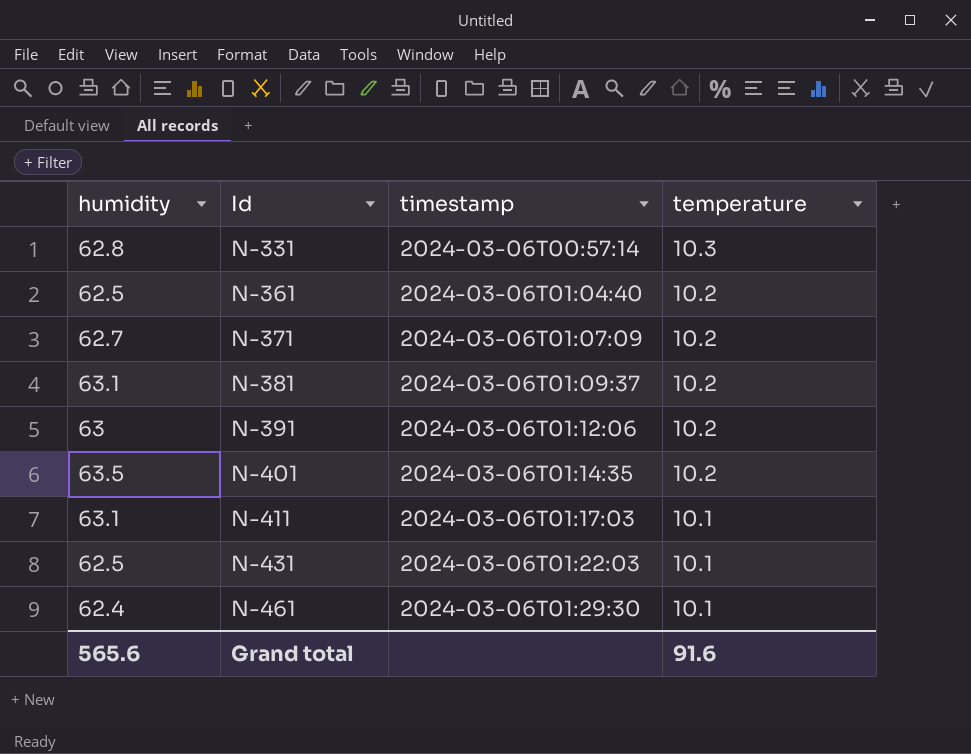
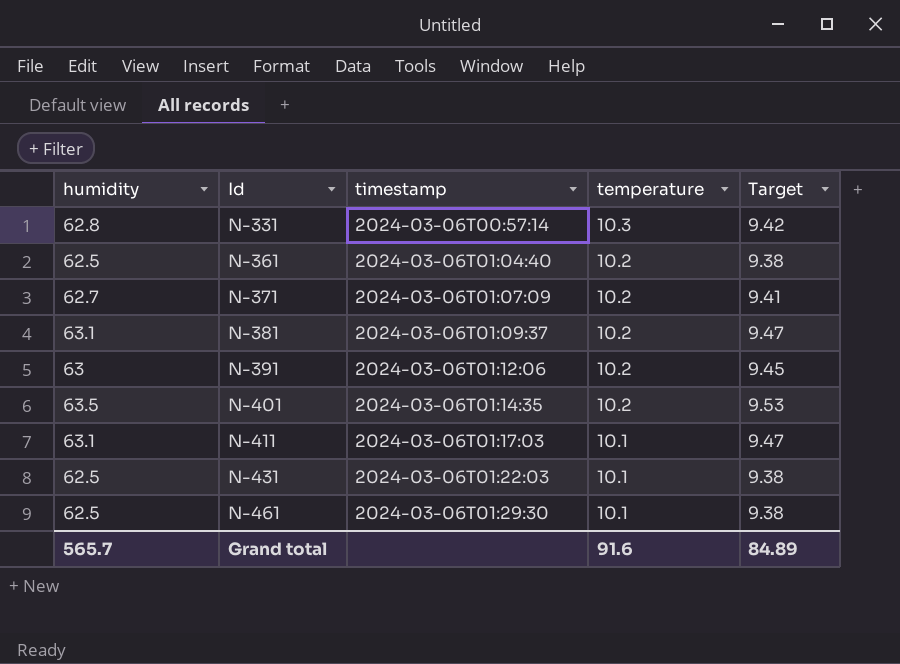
column Target | formula: none -> [humidity] * 0.15
N-461 | humidity: 62.4 -> 62.5
Grand total | humidity: 565.6 -> 565.7

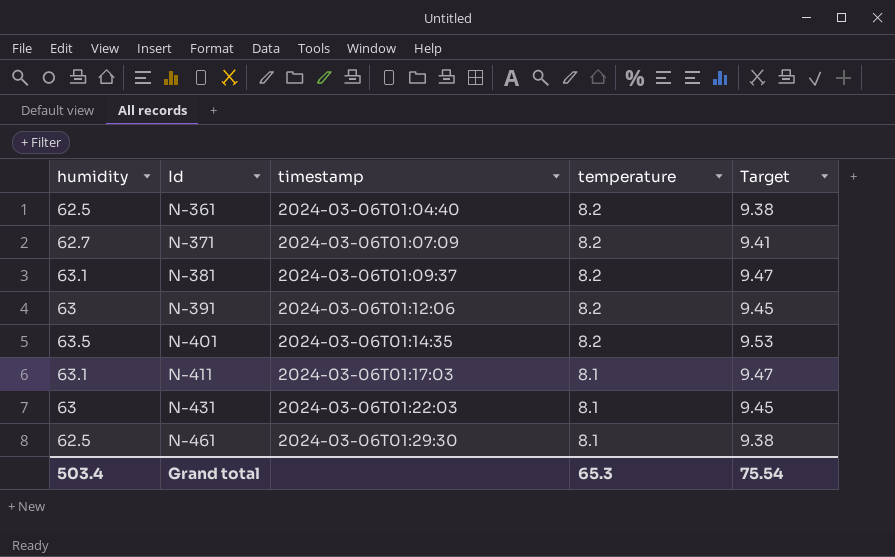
row N-331: 62.8 | 2024-03-06T00:57:14 | 10.3 | 9.42 -> none
N-361 | temperature: 10.2 -> 8.2
N-371 | temperature: 10.2 -> 8.2
N-381 | temperature: 10.2 -> 8.2
N-391 | temperature: 10.2 -> 8.2
N-401 | temperature: 10.2 -> 8.2
N-411 | temperature: 10.1 -> 8.1
N-431 | humidity: 62.5 -> 63
N-431 | temperature: 10.1 -> 8.1
N-431 | Target: 9.38 -> 9.45
N-461 | temperature: 10.1 -> 8.1
Grand total | humidity: 565.7 -> 503.4
Grand total | temperature: 91.6 -> 65.3
Grand total | Target: 84.89 -> 75.54

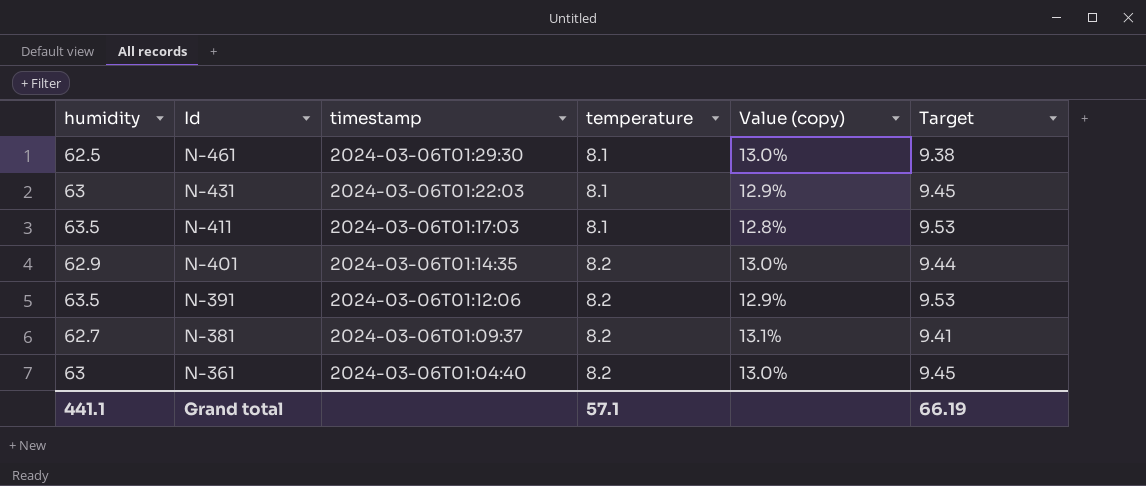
row order: Id ascending -> Id descending
column Value (copy) | formula: none -> [temperature] / [humidity]
row N-371: 62.7 | 2024-03-06T01:07:09 | 8.2 | 9.41 -> none
N-411 | humidity: 63.1 -> 63.5
N-411 | Target: 9.47 -> 9.53
N-401 | humidity: 63.5 -> 62.9
N-401 | Target: 9.53 -> 9.44
N-391 | humidity: 63 -> 63.5
N-391 | Target: 9.45 -> 9.53
N-381 | humidity: 63.1 -> 62.7
N-381 | Target: 9.47 -> 9.41
N-361 | humidity: 62.5 -> 63
N-361 | Target: 9.38 -> 9.45
Grand total | humidity: 503.4 -> 441.1
Grand total | temperature: 65.3 -> 57.1
Grand total | Target: 75.54 -> 66.19

